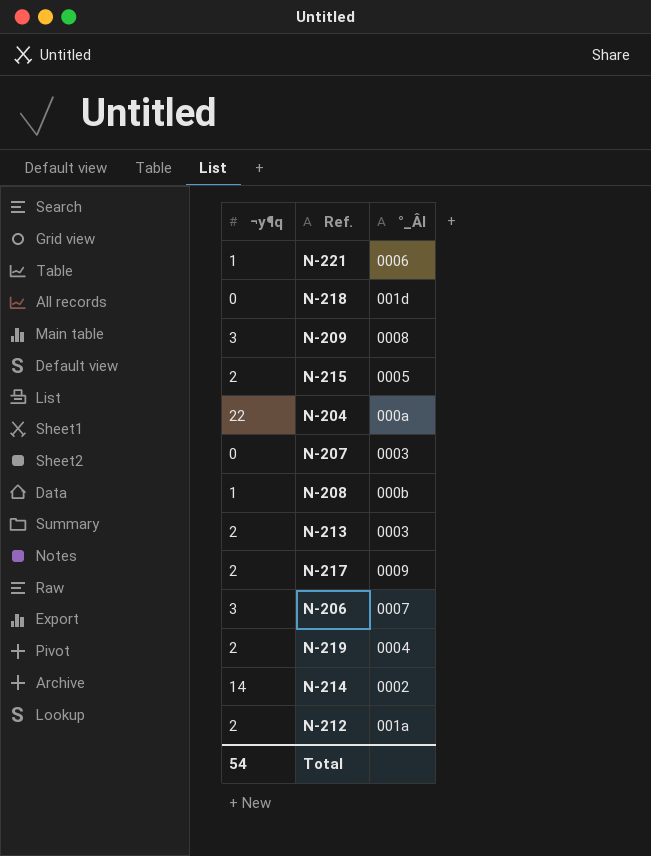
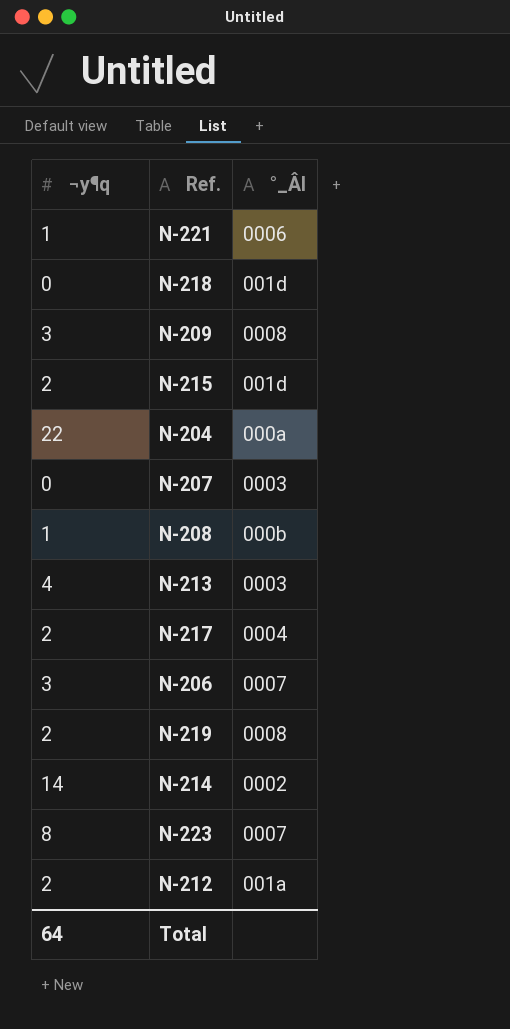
N-215 | °_ÂI: 0005 -> 001d
N-213 | ¬y¶q: 2 -> 4
N-217 | °_ÂI: 0009 -> 0004
N-219 | °_ÂI: 0004 -> 0008
row N-223: none -> 8 | 0007
Total | ¬y¶q: 54 -> 64

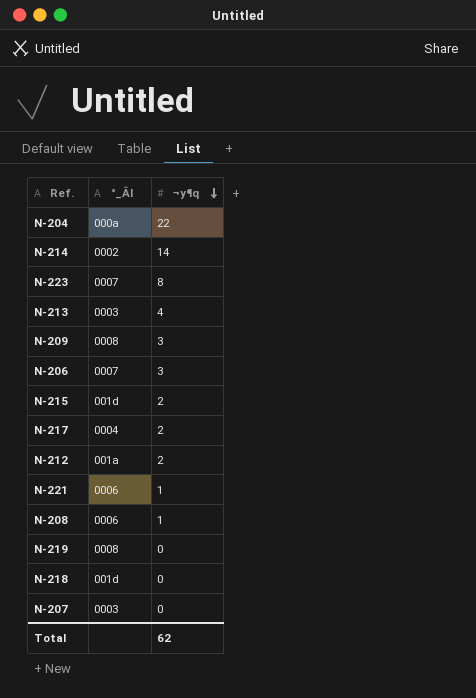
row order: none -> ¬y¶q descending
column ¬y¶q | position: 1 -> 3
N-208 | °_ÂI: 000b -> 0006
N-219 | ¬y¶q: 2 -> 0
Total | ¬y¶q: 64 -> 62

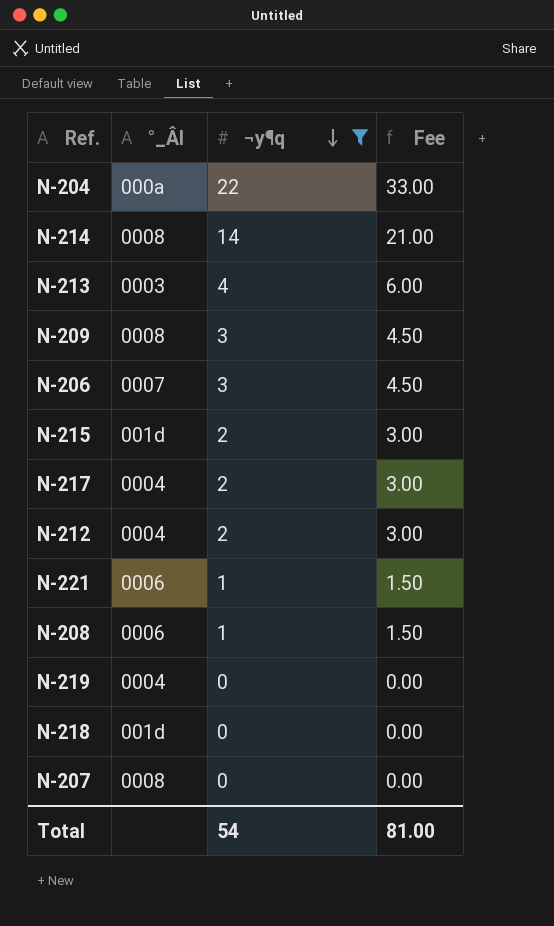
filter: none -> ¬y¶q != 8
column Fee | formula: none -> [¬y¶q] * 1.5
N-214 | °_ÂI: 0002 -> 0008
N-212 | °_ÂI: 001a -> 0004
N-219 | °_ÂI: 0008 -> 0004
N-207 | °_ÂI: 0003 -> 0008
Total | ¬y¶q: 62 -> 54

